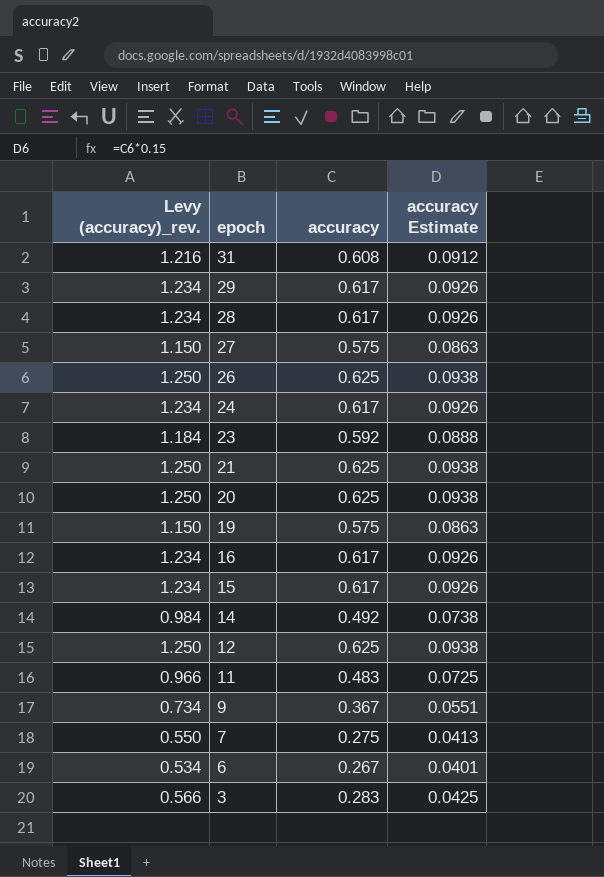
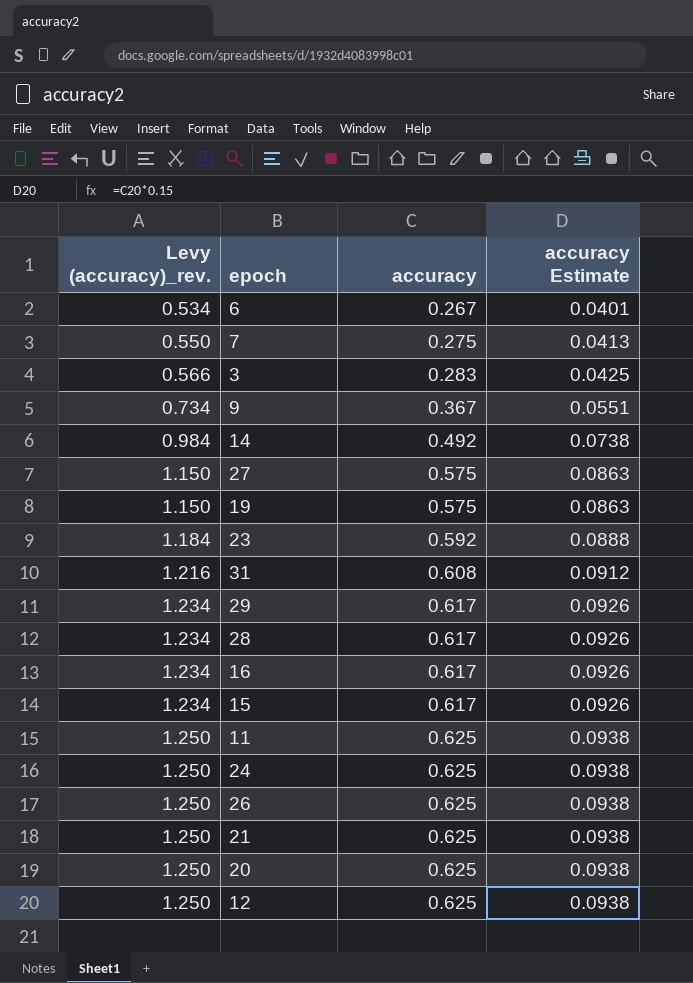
row order: epoch descending -> Levy (accuracy)_rev. ascending
11 | Levy (accuracy)_rev.: 0.966 -> 1.250
11 | accuracy: 0.483 -> 0.625
11 | accuracy Estimate: 0.0725 -> 0.0938
24 | Levy (accuracy)_rev.: 1.234 -> 1.250
24 | accuracy: 0.617 -> 0.625
24 | accuracy Estimate: 0.0926 -> 0.0938

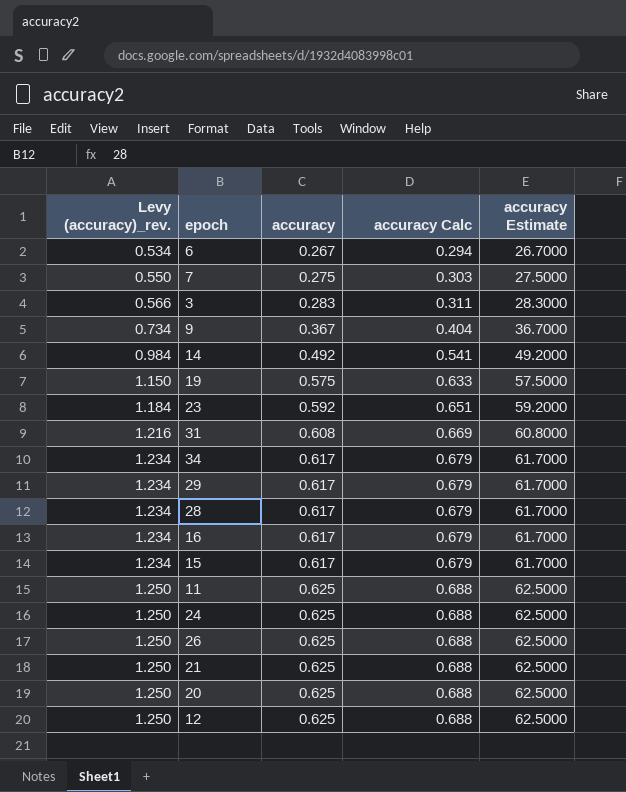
column accuracy Calc | formula: none -> [accuracy] * 1.1
column accuracy Estimate | formula: [accuracy] * 0.15 -> [accuracy] * 100
row 27: 1.150 | 0.575 | 0.0863 -> none
row 34: none -> 1.234 | 0.617 | 0.679 | 61.7000

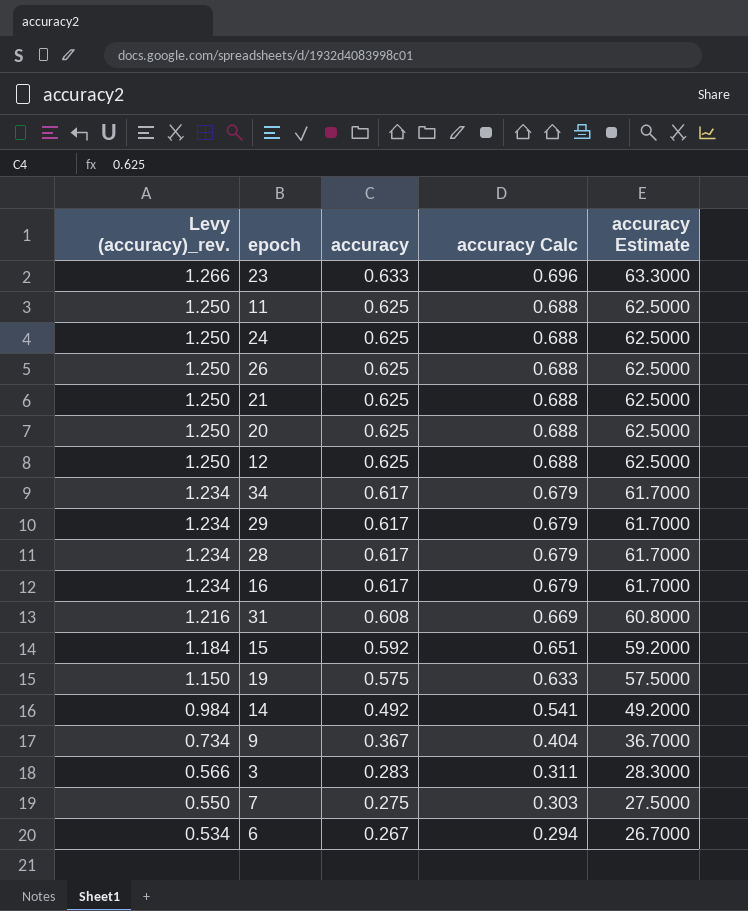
row order: Levy (accuracy)_rev. ascending -> Levy (accuracy)_rev. descending
23 | Levy (accuracy)_rev.: 1.184 -> 1.266
23 | accuracy: 0.592 -> 0.633
23 | accuracy Calc: 0.651 -> 0.696
23 | accuracy Estimate: 59.2000 -> 63.3000
15 | Levy (accuracy)_rev.: 1.234 -> 1.184
15 | accuracy: 0.617 -> 0.592
15 | accuracy Calc: 0.679 -> 0.651
15 | accuracy Estimate: 61.7000 -> 59.2000

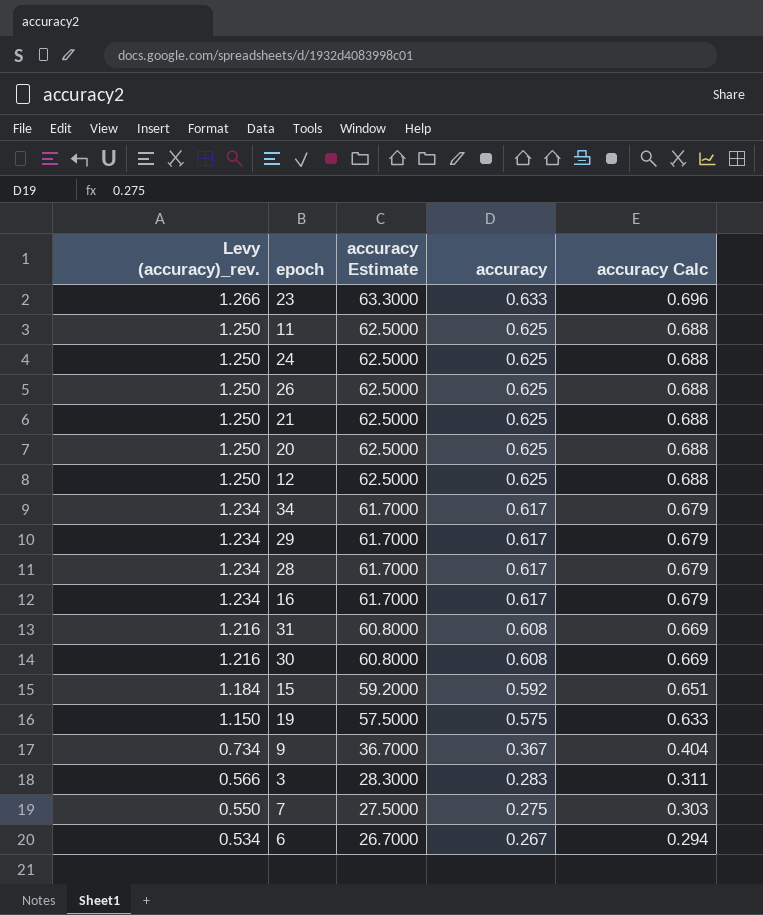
column accuracy Estimate | position: 5 -> 3
row 14: 0.984 | 0.492 | 0.541 | 49.2000 -> none
row 30: none -> 1.216 | 60.8000 | 0.608 | 0.669

